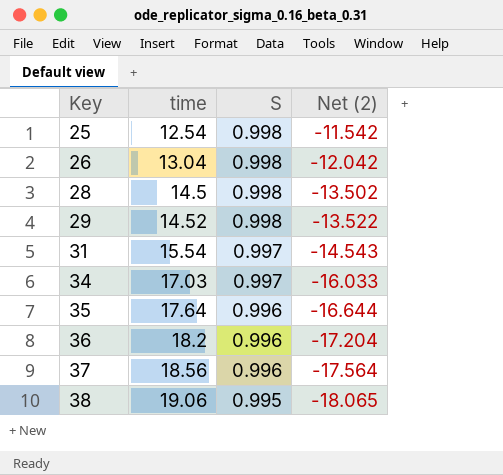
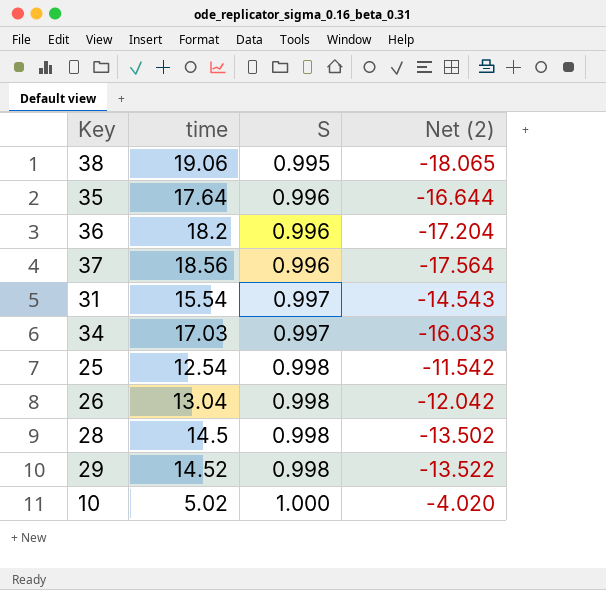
row order: Key ascending -> S ascending
row 10: none -> 5.02 | 1.000 | -4.020

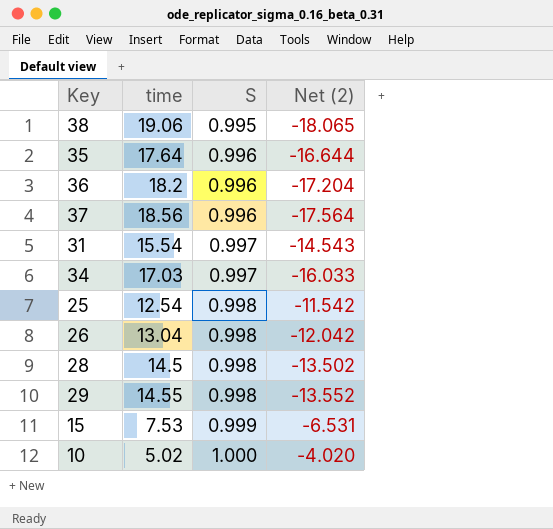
29 | time: 14.52 -> 14.55
29 | Net (2): -13.522 -> -13.552
row 15: none -> 7.53 | 0.999 | -6.531

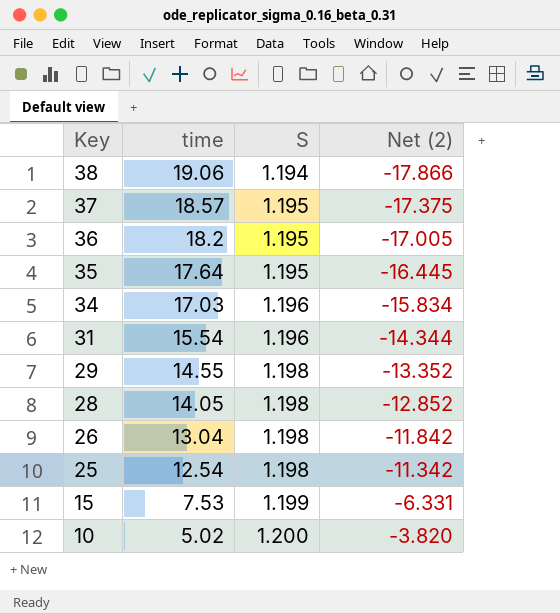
row order: S ascending -> Key descending
38 | S: 0.995 -> 1.194
38 | Net (2): -18.065 -> -17.866
37 | time: 18.56 -> 18.57
37 | S: 0.996 -> 1.195
37 | Net (2): -17.564 -> -17.375
36 | S: 0.996 -> 1.195
36 | Net (2): -17.204 -> -17.005
35 | S: 0.996 -> 1.195
35 | Net (2): -16.644 -> -16.445
34 | S: 0.997 -> 1.196
34 | Net (2): -16.033 -> -15.834
31 | S: 0.997 -> 1.196
31 | Net (2): -14.543 -> -14.344
29 | S: 0.998 -> 1.198
29 | Net (2): -13.552 -> -13.352
28 | time: 14.5 -> 14.05
28 | S: 0.998 -> 1.198
28 | Net (2): -13.502 -> -12.852
26 | S: 0.998 -> 1.198
26 | Net (2): -12.042 -> -11.842
25 | S: 0.998 -> 1.198
25 | Net (2): -11.542 -> -11.342
15 | S: 0.999 -> 1.199
15 | Net (2): -6.531 -> -6.331
10 | S: 1.000 -> 1.200
10 | Net (2): -4.020 -> -3.820

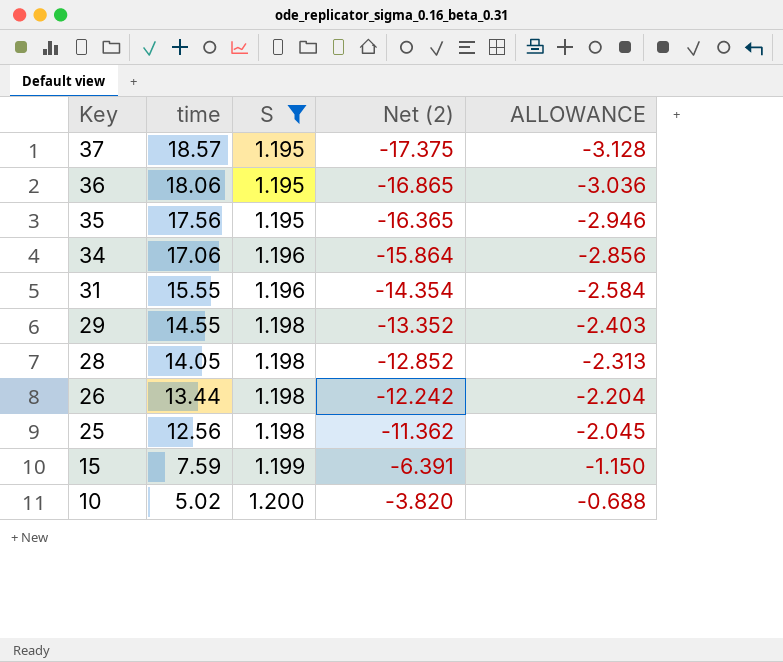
filter: none -> S != 1.194
column ALLOWANCE | formula: none -> [Net (2)] * 0.18
36 | time: 18.2 -> 18.06
36 | Net (2): -17.005 -> -16.865
35 | time: 17.64 -> 17.56
35 | Net (2): -16.445 -> -16.365
34 | time: 17.03 -> 17.06
34 | Net (2): -15.834 -> -15.864
31 | time: 15.54 -> 15.55
31 | Net (2): -14.344 -> -14.354
26 | time: 13.04 -> 13.44
26 | Net (2): -11.842 -> -12.242
25 | time: 12.54 -> 12.56
25 | Net (2): -11.342 -> -11.362
15 | time: 7.53 -> 7.59
15 | Net (2): -6.331 -> -6.391

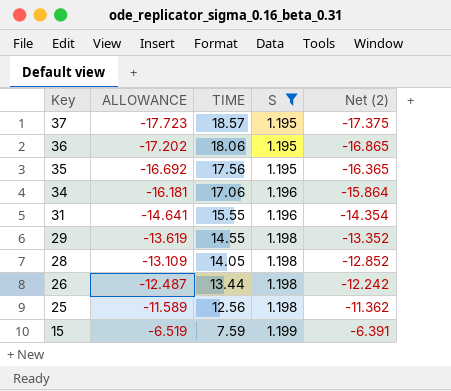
column ALLOWANCE | formula: [Net (2)] * 0.18 -> [Net (2)] * 1.02
column ALLOWANCE | position: 5 -> 2
column name: time -> TIME
row 10: 5.02 | 1.200 | -3.820 | -0.688 -> none

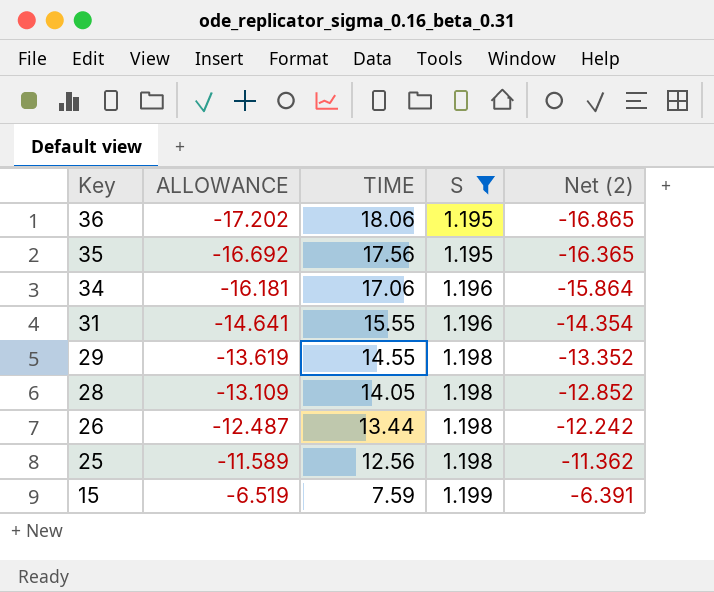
row 37: -17.723 | 18.57 | 1.195 | -17.375 -> none

